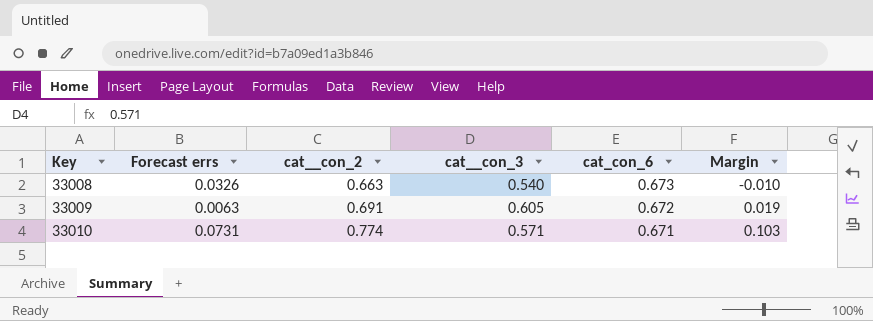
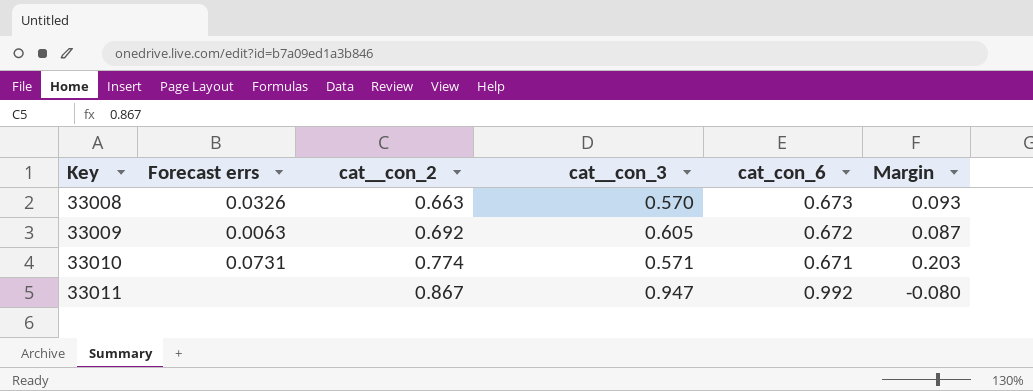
column Margin | formula: [cat__con_2] - [cat_con_6] -> [cat__con_2] - [cat__con_3]
33008 | cat__con_3: 0.540 -> 0.570
33009 | cat__con_2: 0.691 -> 0.692
row 33011: none -> none | 0.867 | 0.947 | 0.992 | -0.080

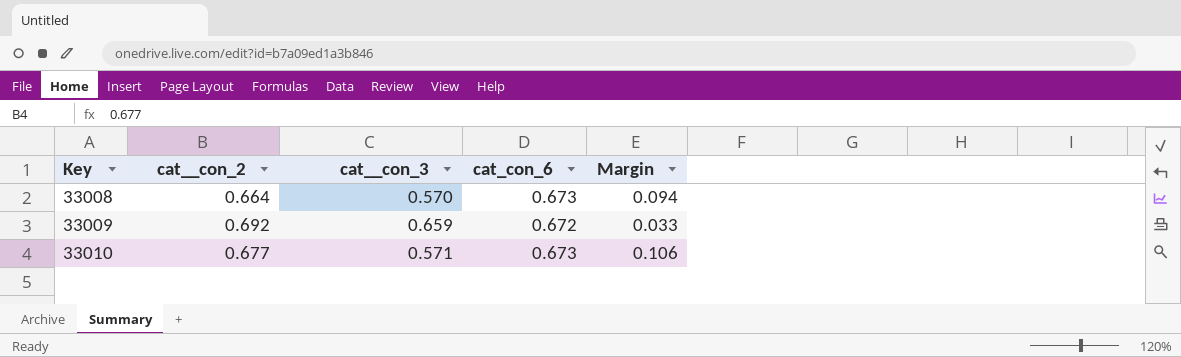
column Forecast errs | position: 2 -> none
row 33011: none | 0.867 | 0.947 | 0.992 | -0.080 -> none
33008 | cat__con_2: 0.663 -> 0.664
33008 | Margin: 0.093 -> 0.094
33009 | cat__con_3: 0.605 -> 0.659
33009 | Margin: 0.087 -> 0.033
33010 | cat__con_2: 0.774 -> 0.677
33010 | cat_con_6: 0.671 -> 0.673
33010 | Margin: 0.203 -> 0.106

